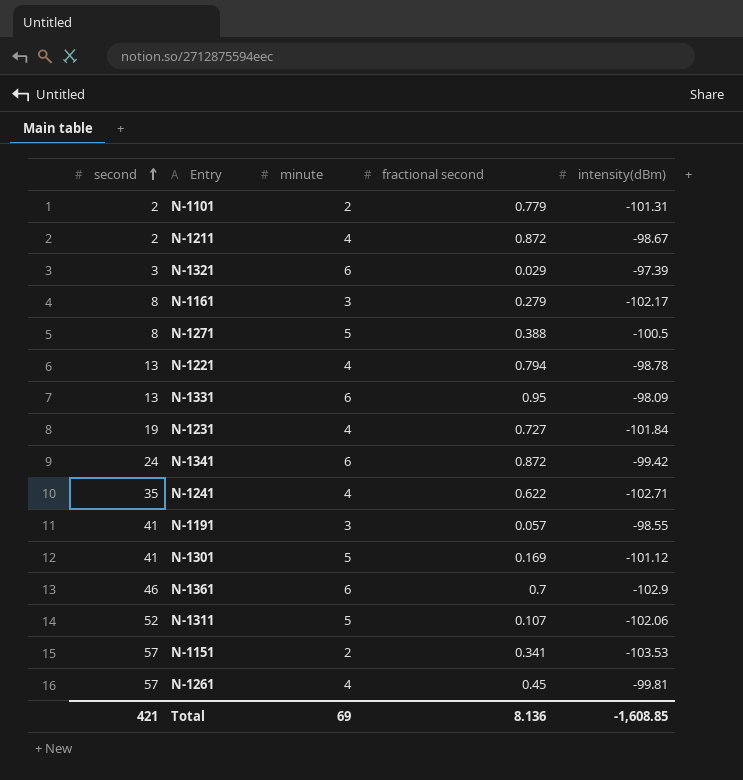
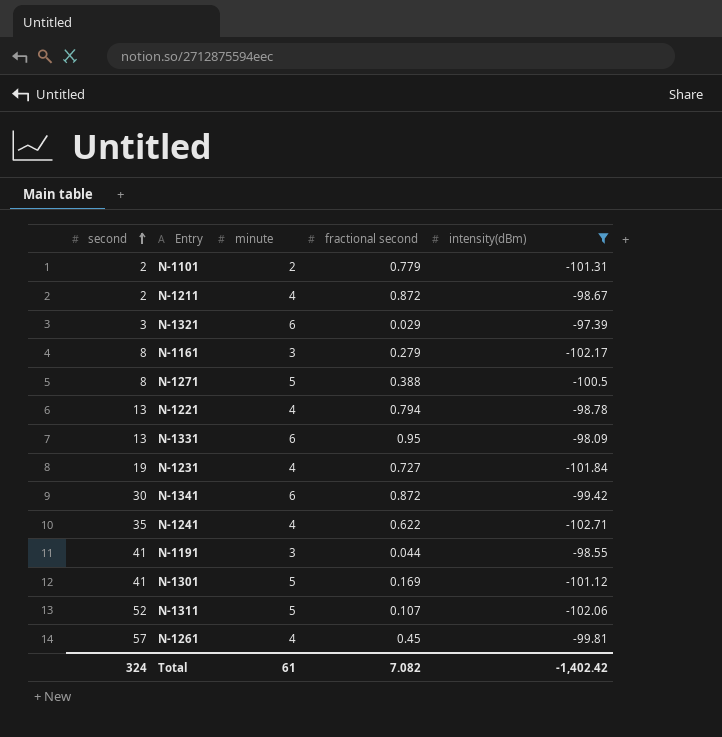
filter: none -> intensity(dBm) >= -102.71
N-1341 | second: 24 -> 30
N-1191 | fractional second: 0.057 -> 0.044
Total | second: 421 -> 324
Total | minute: 69 -> 61
Total | fractional second: 8.136 -> 7.082
Total | intensity(dBm): -1,608.85 -> -1,402.42

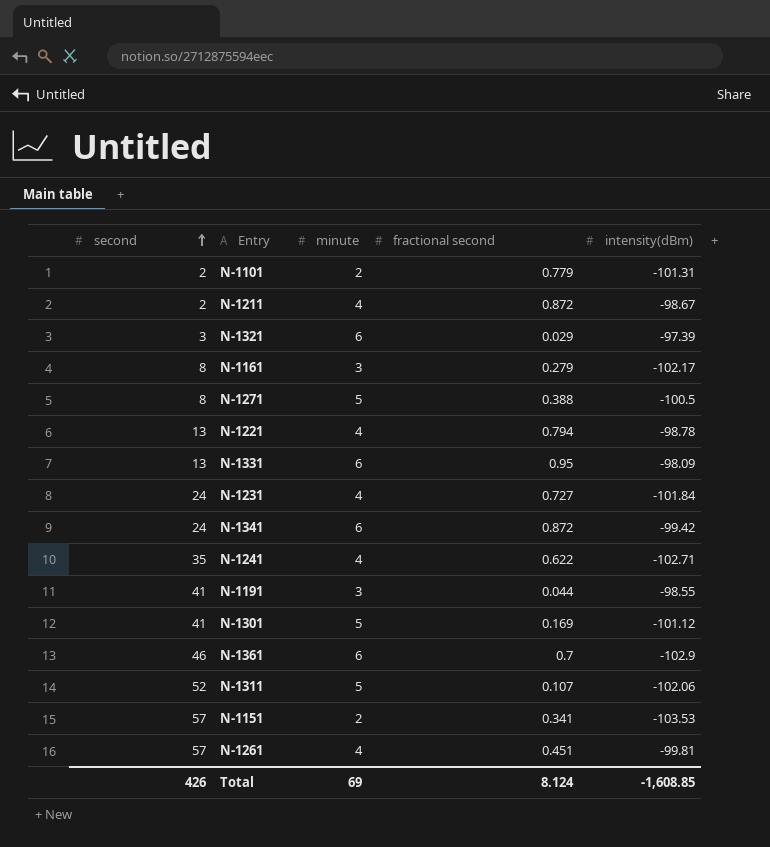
filter: intensity(dBm) >= -102.71 -> none
N-1231 | second: 19 -> 24
N-1341 | second: 30 -> 24
N-1261 | fractional second: 0.45 -> 0.451
Total | second: 324 -> 426
Total | minute: 61 -> 69
Total | fractional second: 7.082 -> 8.124
Total | intensity(dBm): -1,402.42 -> -1,608.85

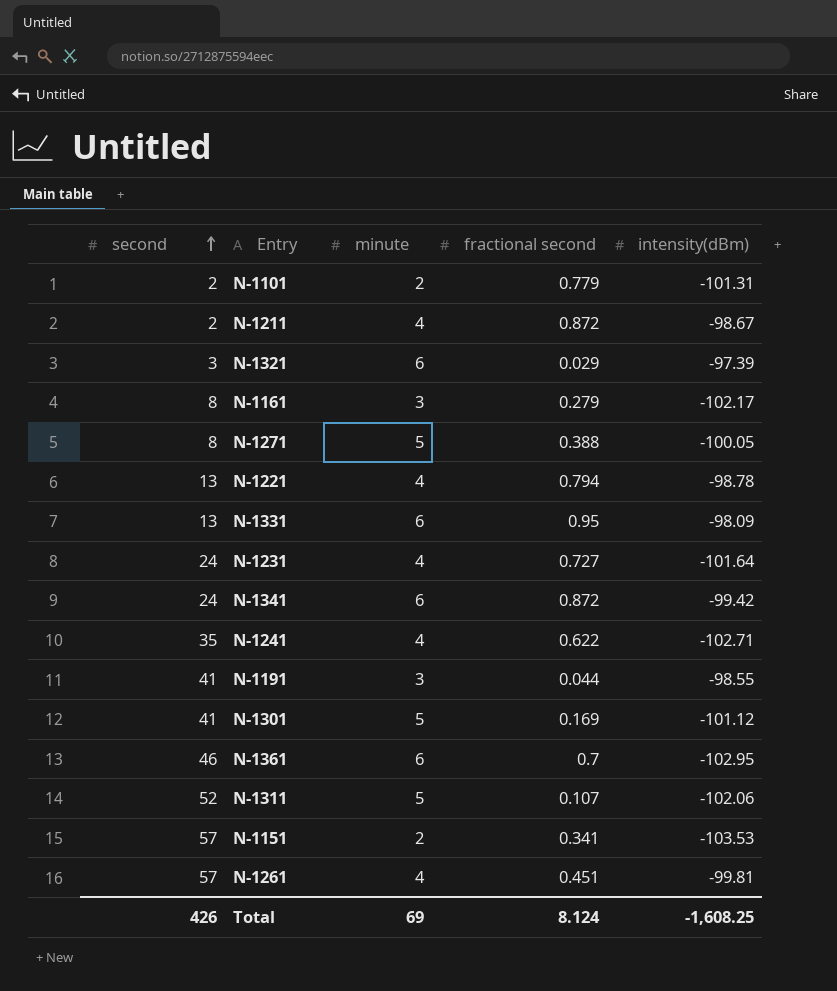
N-1271 | intensity(dBm): -100.5 -> -100.05
N-1231 | intensity(dBm): -101.84 -> -101.64
N-1361 | intensity(dBm): -102.9 -> -102.95
Total | intensity(dBm): -1,608.85 -> -1,608.25

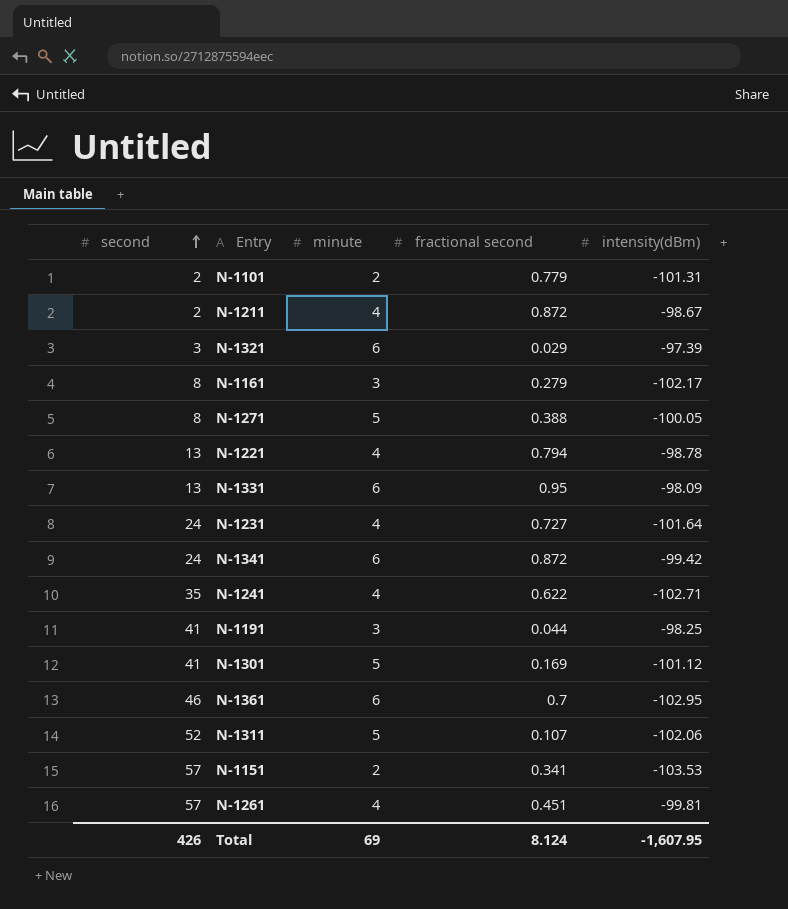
N-1191 | intensity(dBm): -98.55 -> -98.25
Total | intensity(dBm): -1,608.25 -> -1,607.95

